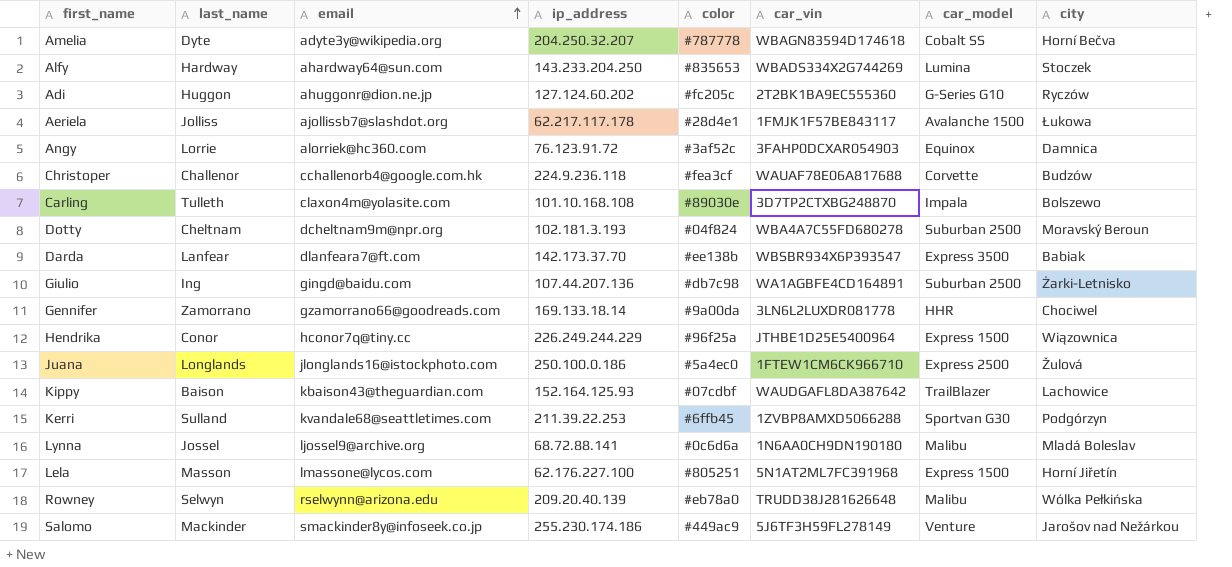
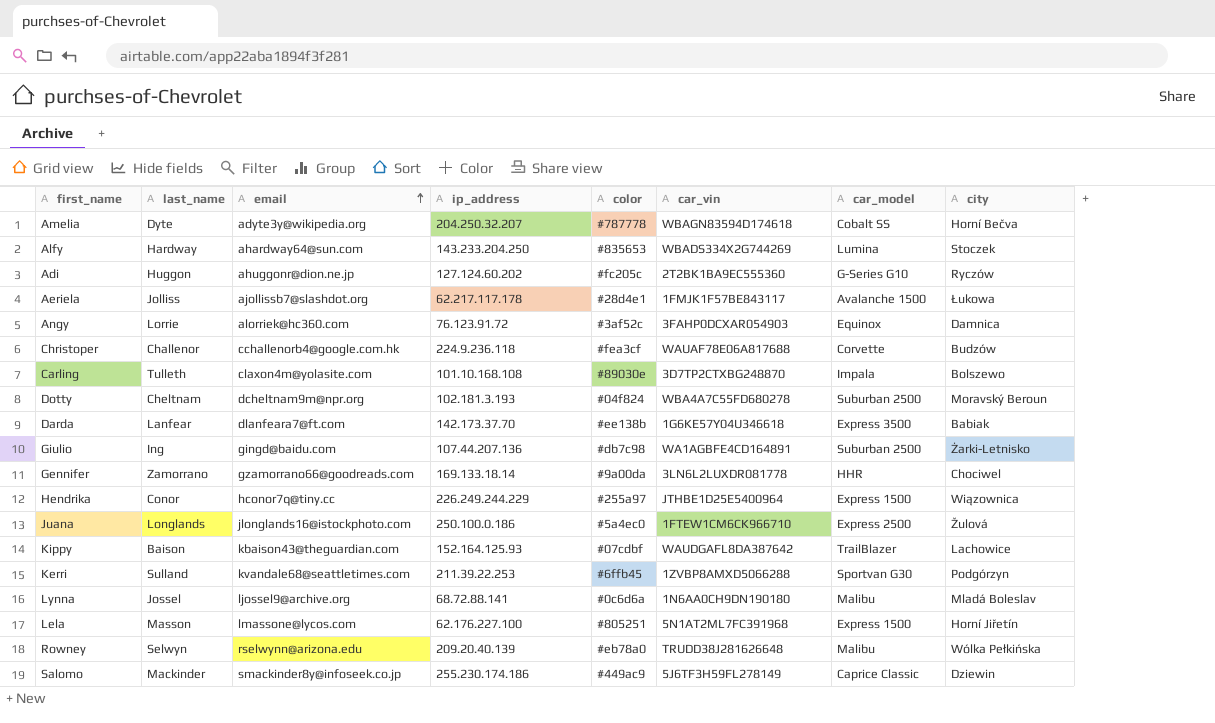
Darda | car_vin: WBSBR934X6P393547 -> 1G6KE57Y04U346618
Hendrika | color: #96f25a -> #255a97
Salomo | car_model: Venture -> Caprice Classic
Salomo | city: Jarošov nad Nežárkou -> Dziewin

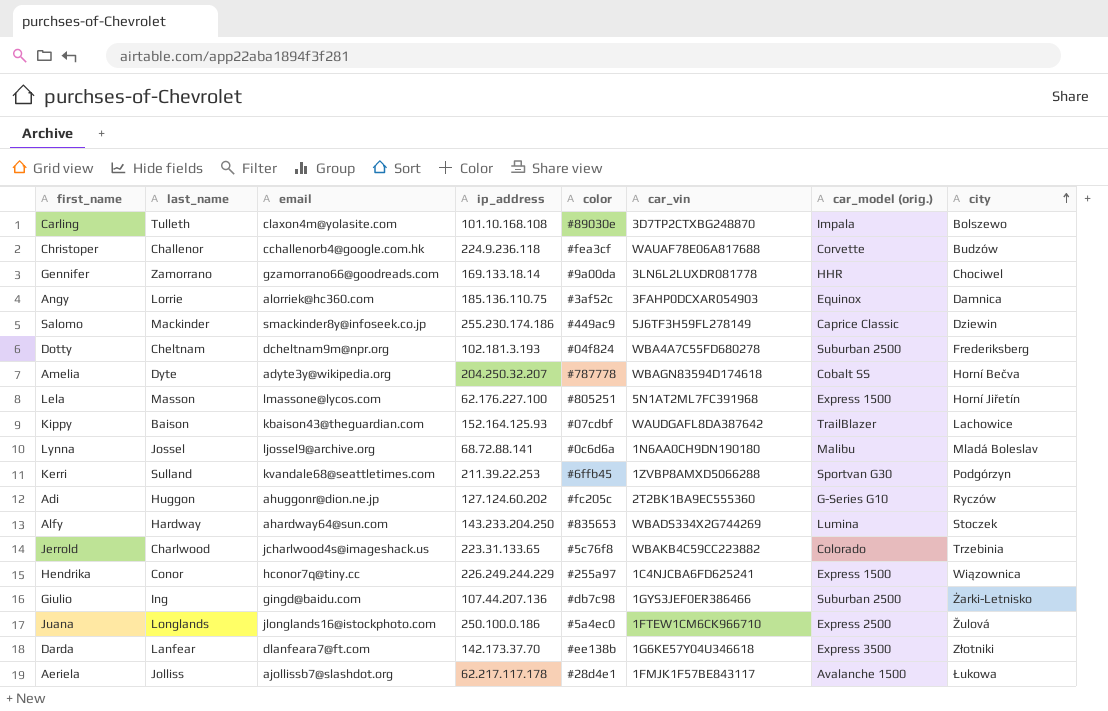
row order: email ascending -> city ascending
column name: car_model -> car_model (orig.)
row Rowney: Selwyn | rselwynn@arizona.edu | 209.20.40.139 | #eb78a0 | TRUDD38J281626648 | Malibu | Wólka Pełkińska -> none
Angy | ip_address: 76.123.91.72 -> 185.136.110.75
Dotty | city: Moravský Beroun -> Frederiksberg
row Jerrold: none -> Charlwood | jcharlwood4s@imageshack.us | 223.31.133.65 | #5c76f8 | WBAKB4C59CC223882 | Colorado | Trzebinia
Hendrika | car_vin: JTHBE1D25E5400964 -> 1C4NJCBA6FD625241
Giulio | car_vin: WA1AGBFE4CD164891 -> 1GYS3JEF0ER386466
Darda | city: Babiak -> Złotniki

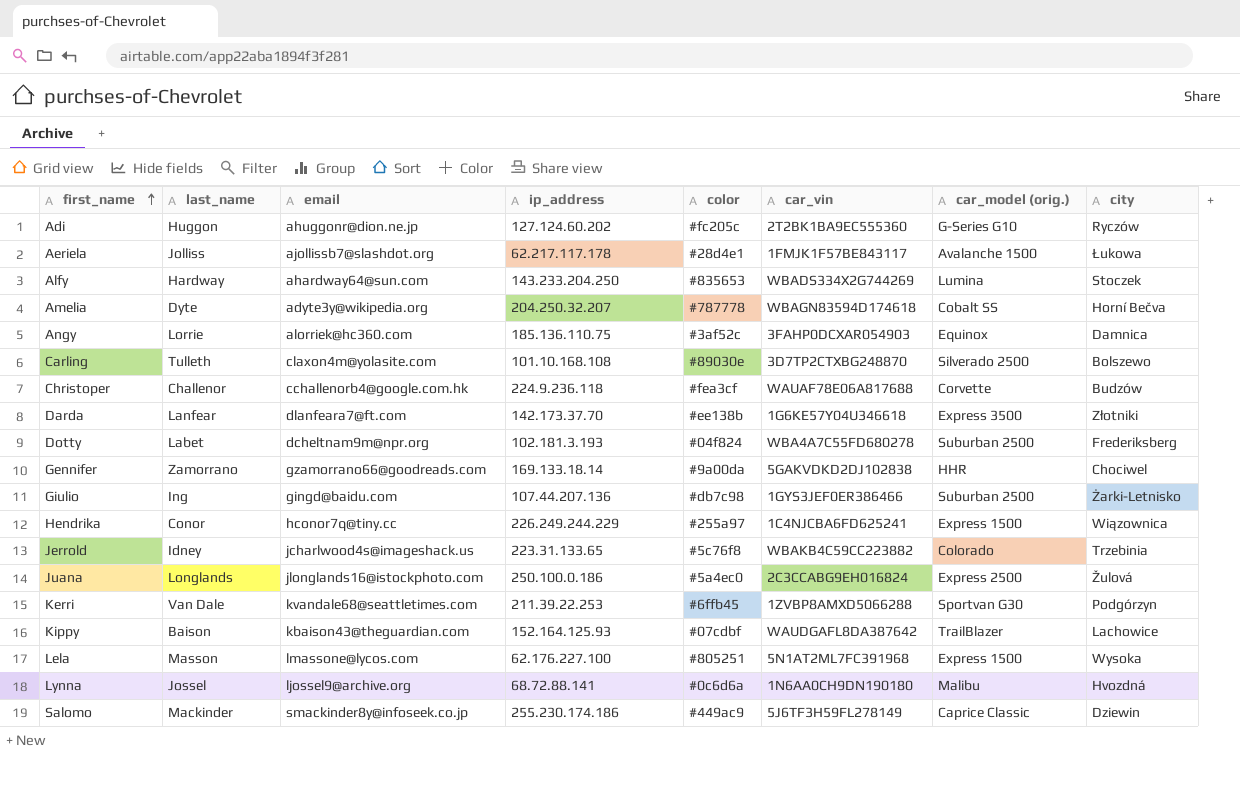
row order: city ascending -> first_name ascending
Carling | car_model (orig.): Impala -> Silverado 2500
Dotty | last_name: Cheltnam -> Labet
Gennifer | car_vin: 3LN6L2LUXDR081778 -> 5GAKVDKD2DJ102838
Jerrold | last_name: Charlwood -> Idney
Juana | car_vin: 1FTEW1CM6CK966710 -> 2C3CCABG9EH016824
Kerri | last_name: Sulland -> Van Dale
Lela | city: Horní Jiřetín -> Wysoka
Lynna | city: Mladá Boleslav -> Hvozdná

